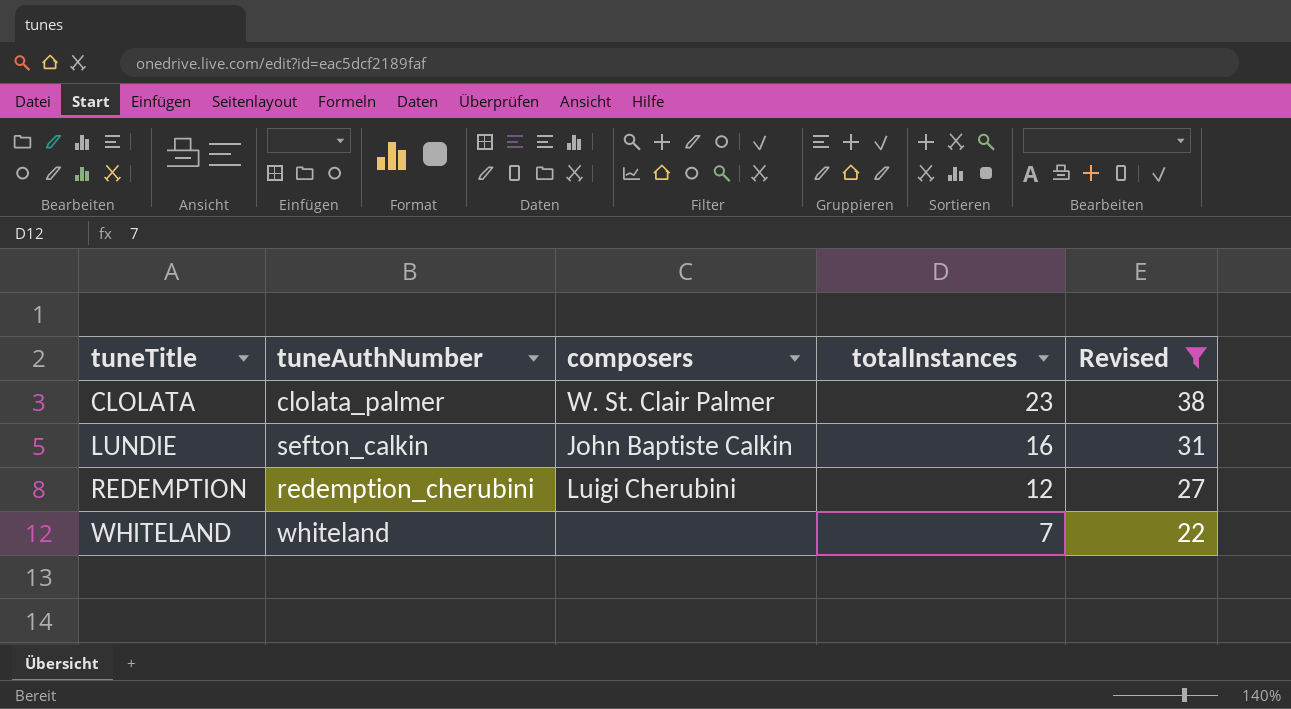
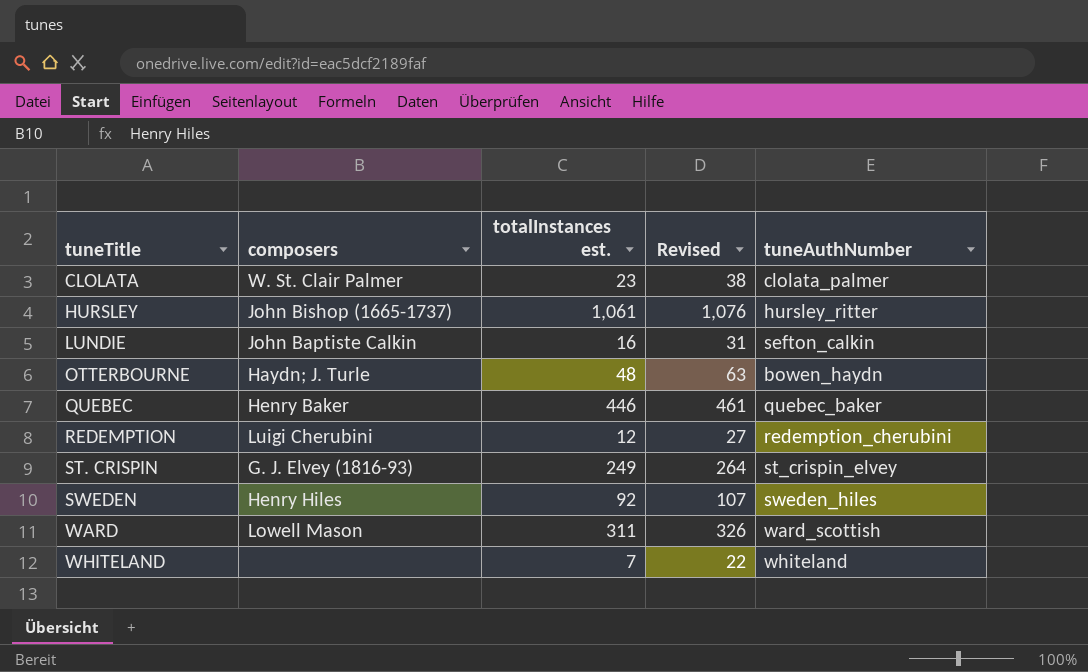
filter: Revised <= 38 -> none
column name: totalInstances -> totalInstances est.
column tuneAuthNumber | position: 2 -> 5

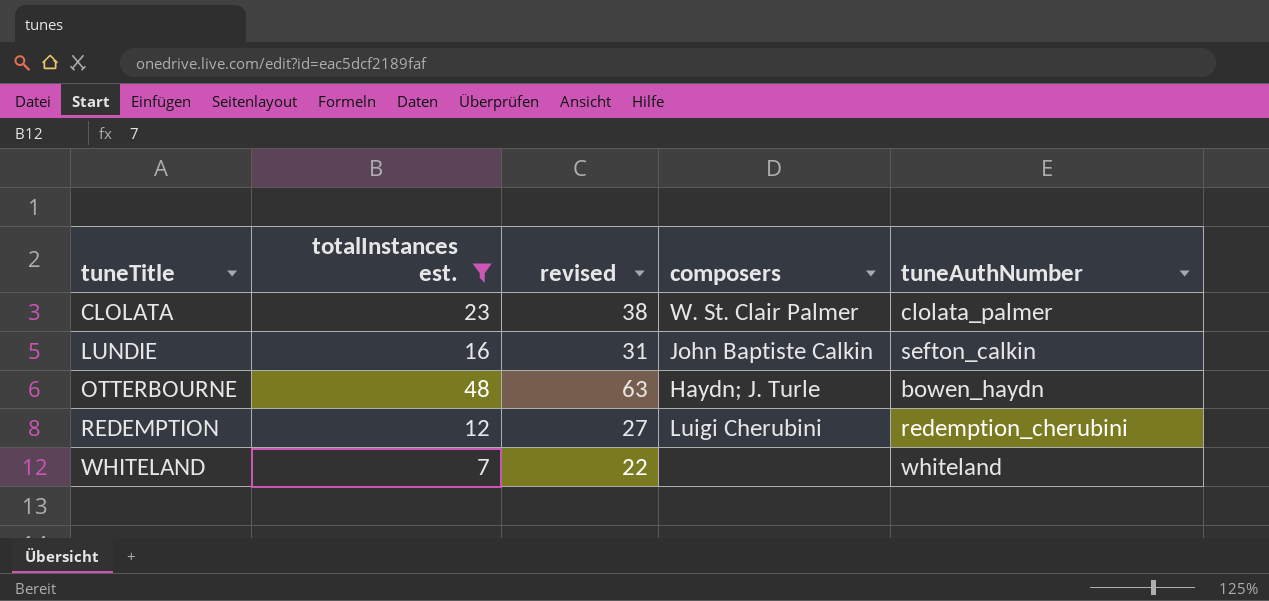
filter: none -> totalInstances est. <= 48
column name: Revised -> revised
column composers | position: 2 -> 4

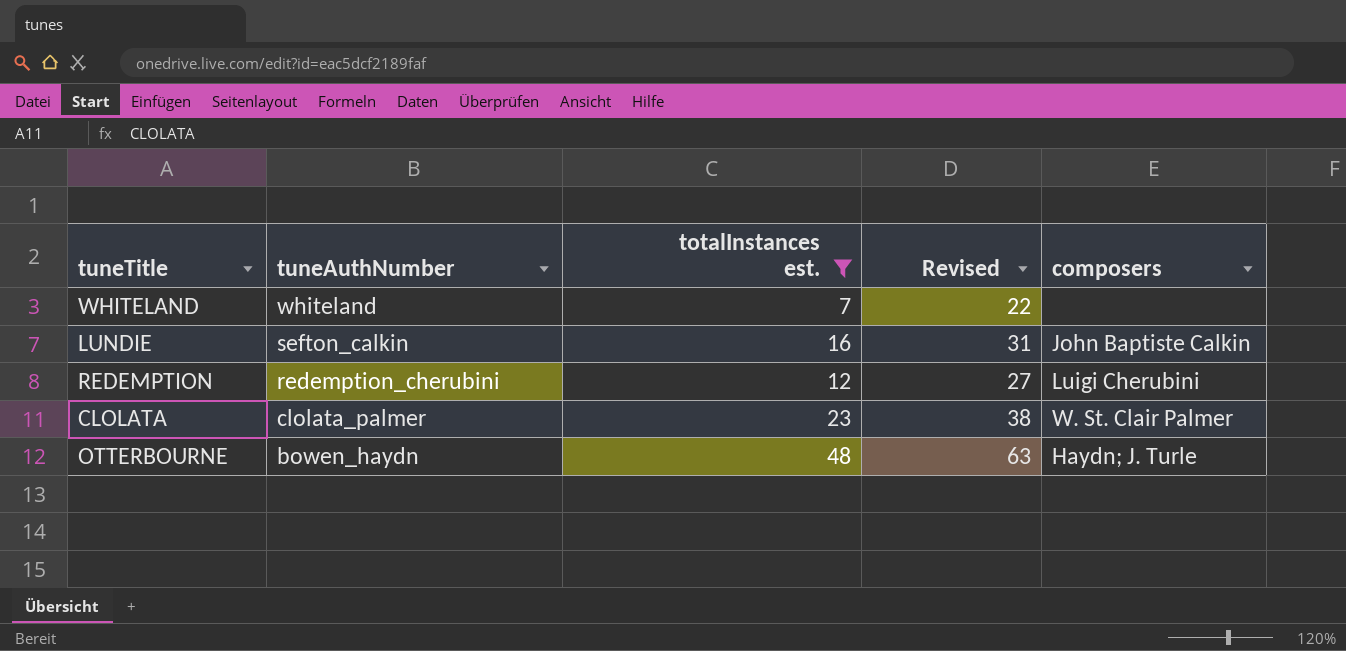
row order: tuneTitle ascending -> tuneAuthNumber descending
column tuneAuthNumber | position: 5 -> 2
column name: revised -> Revised

